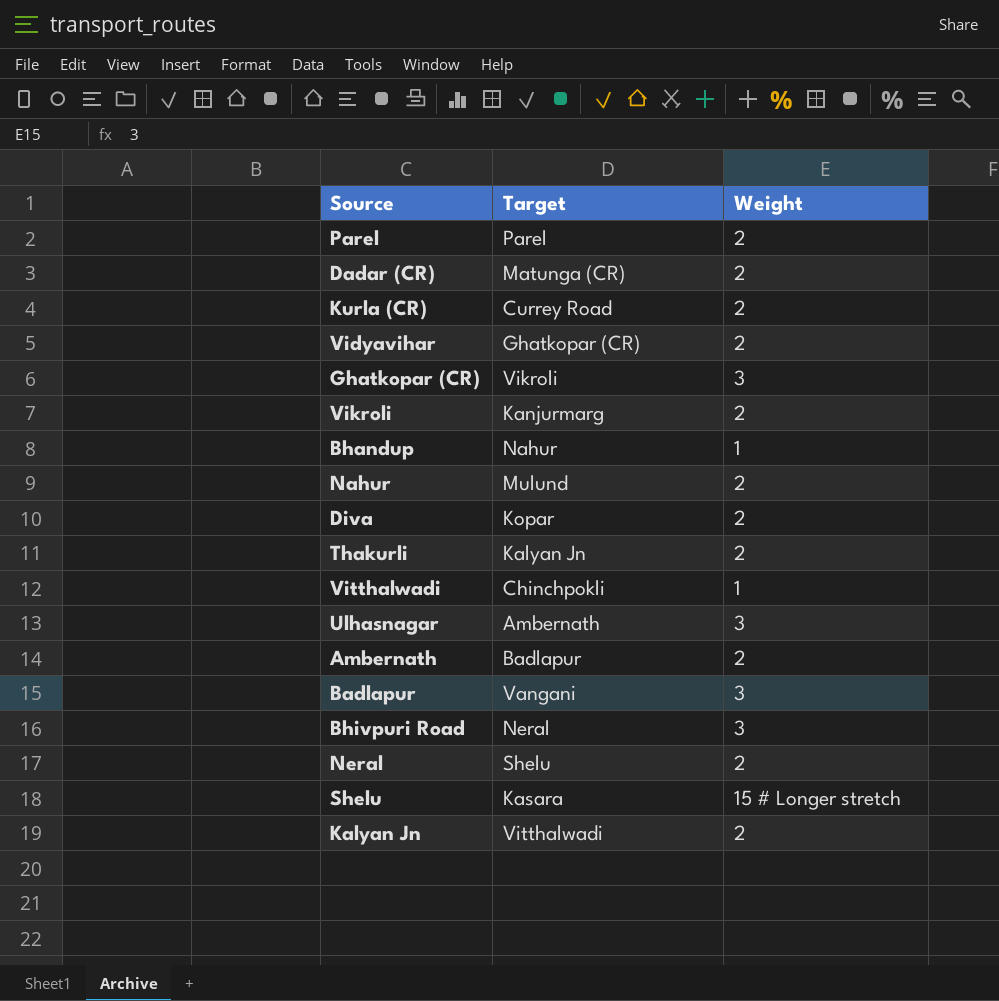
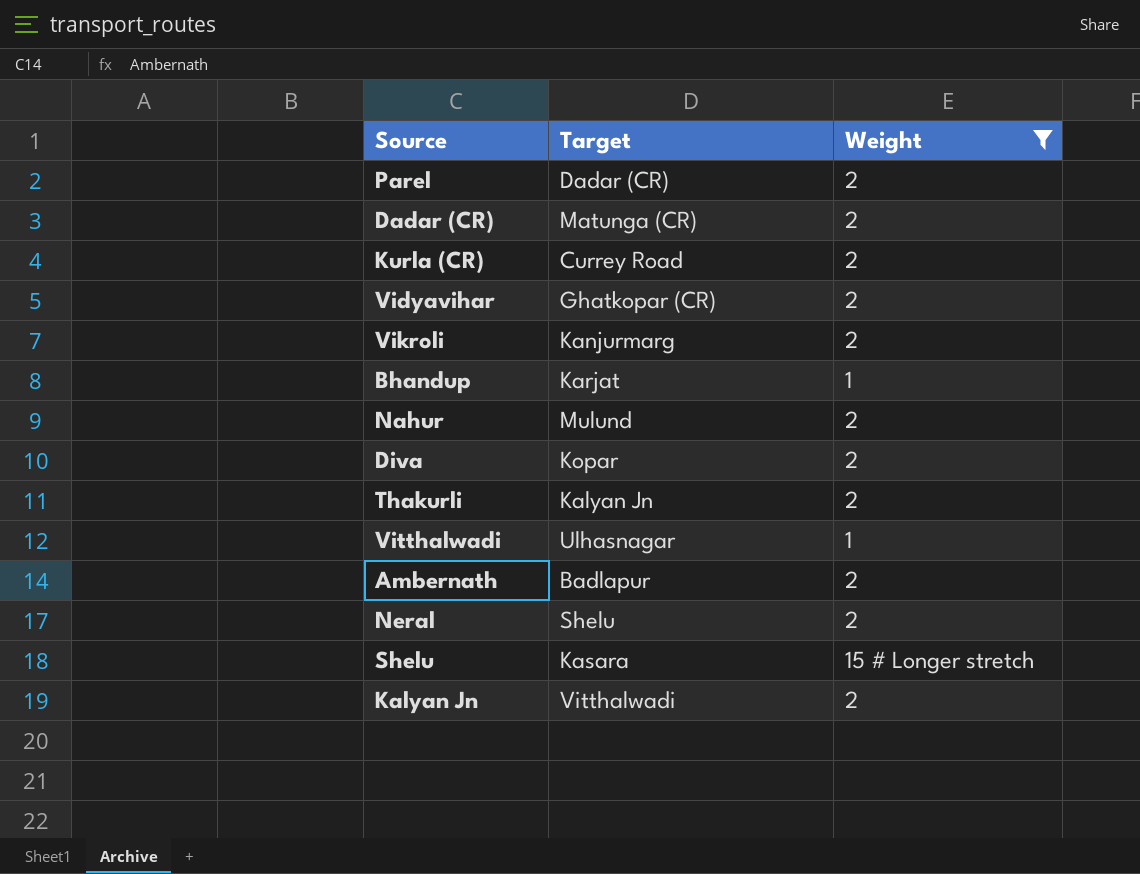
filter: none -> Weight != 3
Parel | Target: Parel -> Dadar (CR)
Bhandup | Target: Nahur -> Karjat
Vitthalwadi | Target: Chinchpokli -> Ulhasnagar

